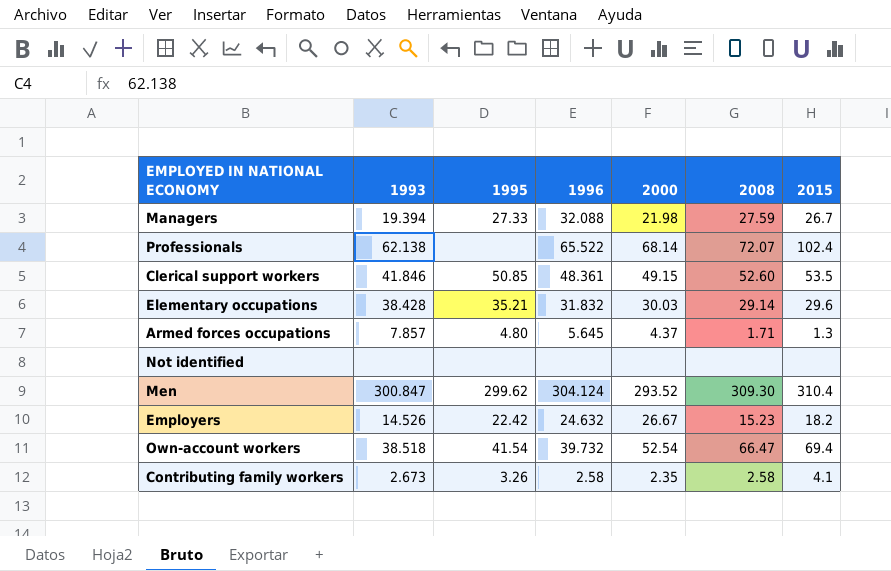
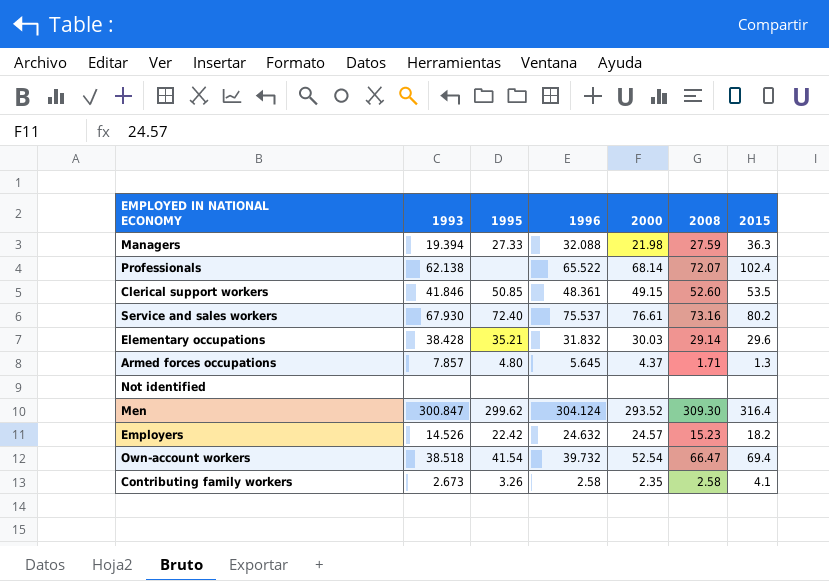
Managers | 2015: 26.7 -> 36.3
row Service and sales workers: none -> 67.930 | 72.40 | 75.537 | 76.61 | 73.16 | 80.2
Men | 2015: 310.4 -> 316.4
Employers | 2000: 26.67 -> 24.57

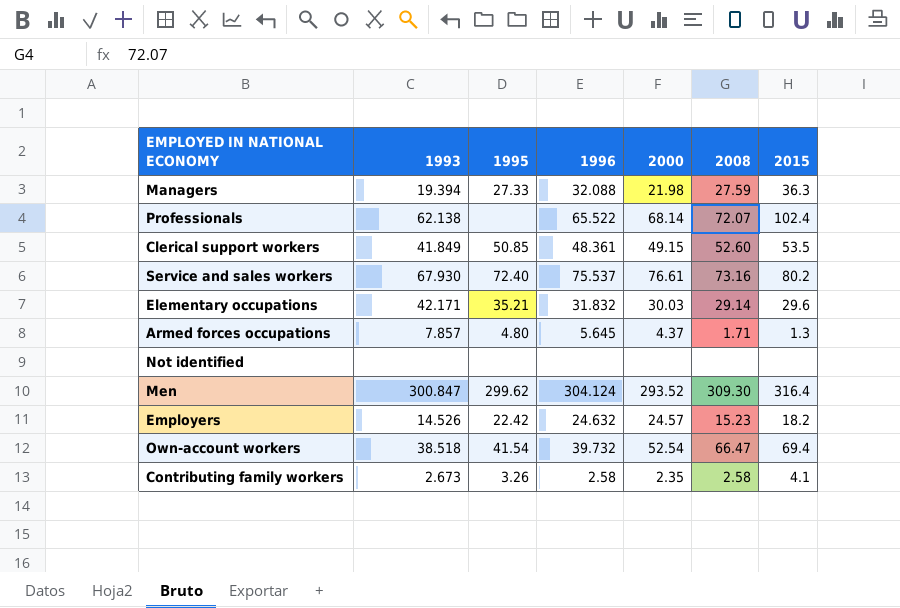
Clerical support workers | 1993: 41.846 -> 41.849
Elementary occupations | 1993: 38.428 -> 42.171

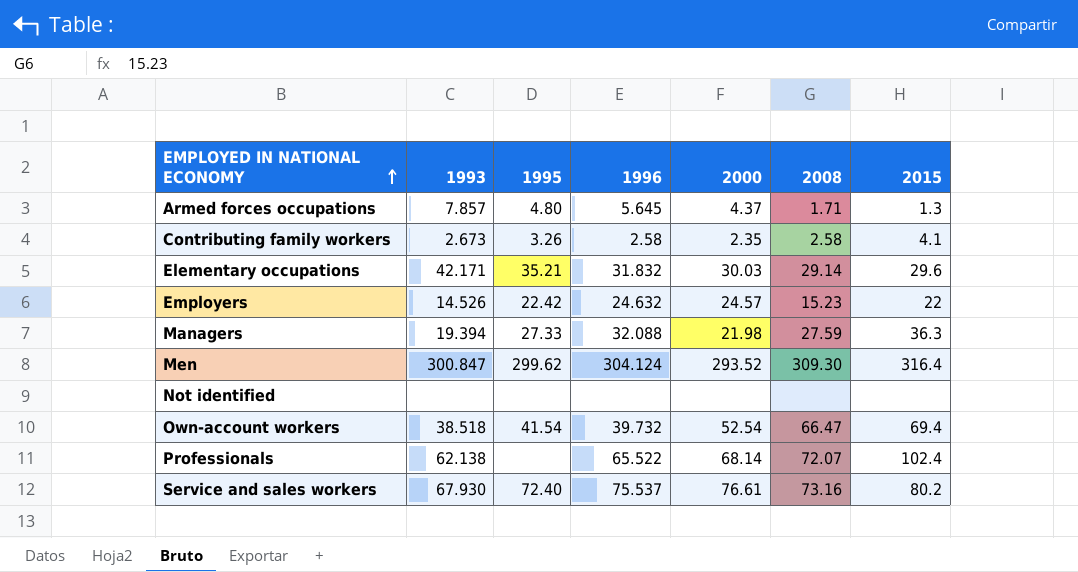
row order: none -> EMPLOYED IN NATIONAL ECONOMY ascending
row Clerical support workers: 41.849 | 50.85 | 48.361 | 49.15 | 52.60 | 53.5 -> none
Employers | 2015: 18.2 -> 22

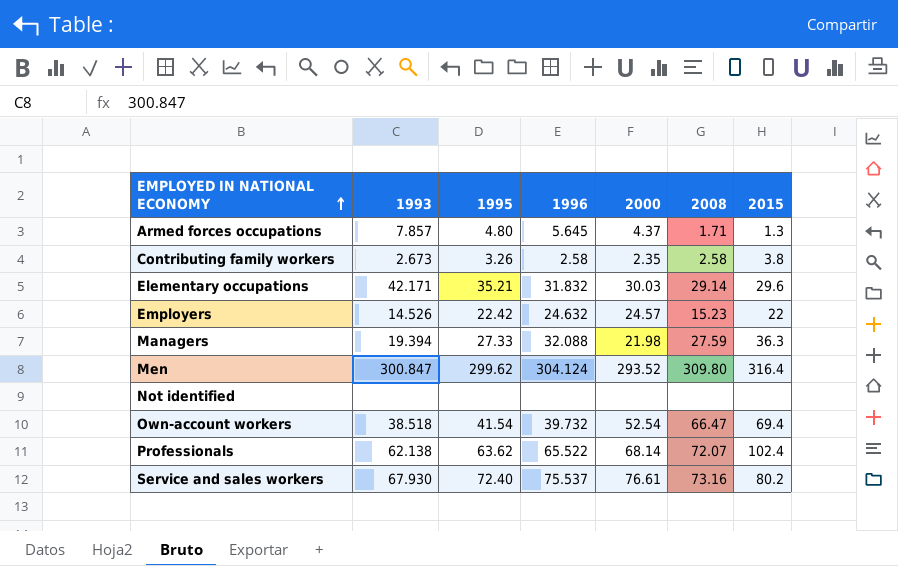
Contributing family workers | 2015: 4.1 -> 3.8
Men | 2008: 309.30 -> 309.80
Professionals | 1995: none -> 63.62

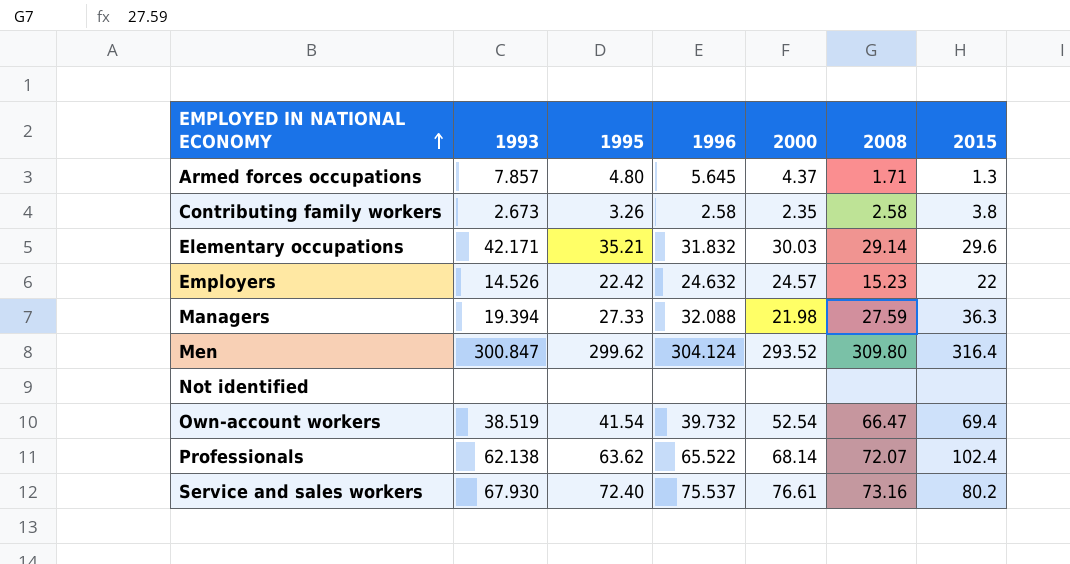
Own-account workers | 1993: 38.518 -> 38.519

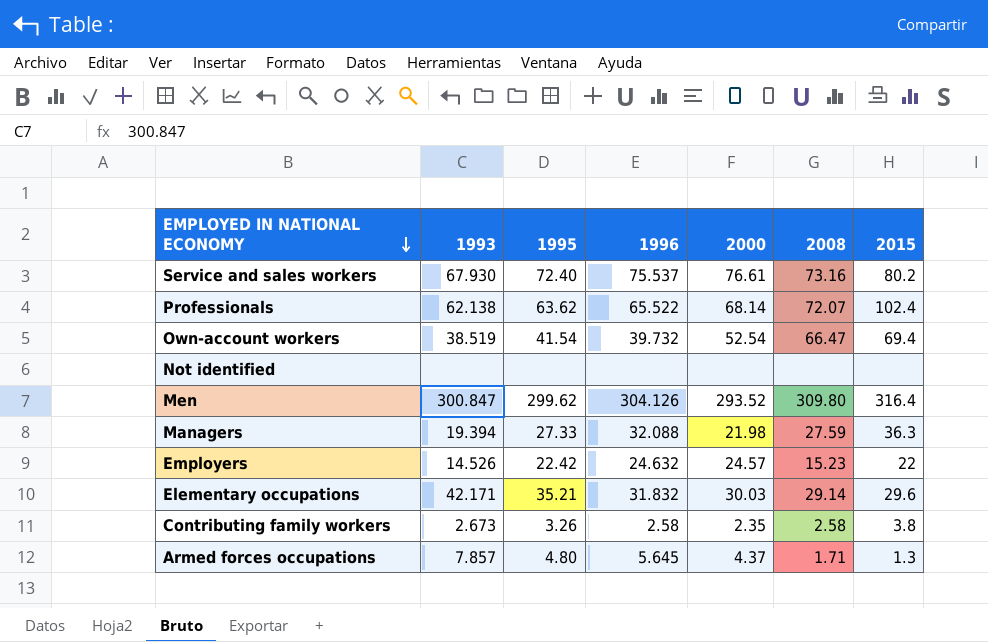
row order: EMPLOYED IN NATIONAL ECONOMY ascending -> EMPLOYED IN NATIONAL ECONOMY descending
Men | 1996: 304.124 -> 304.126

